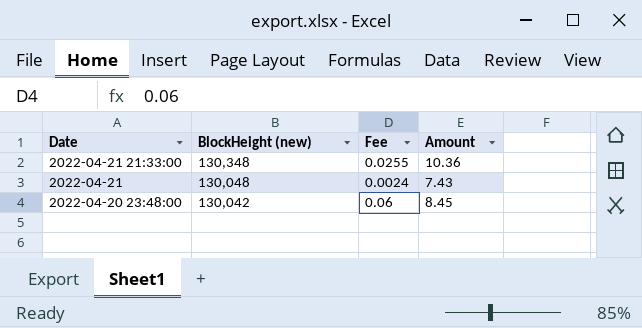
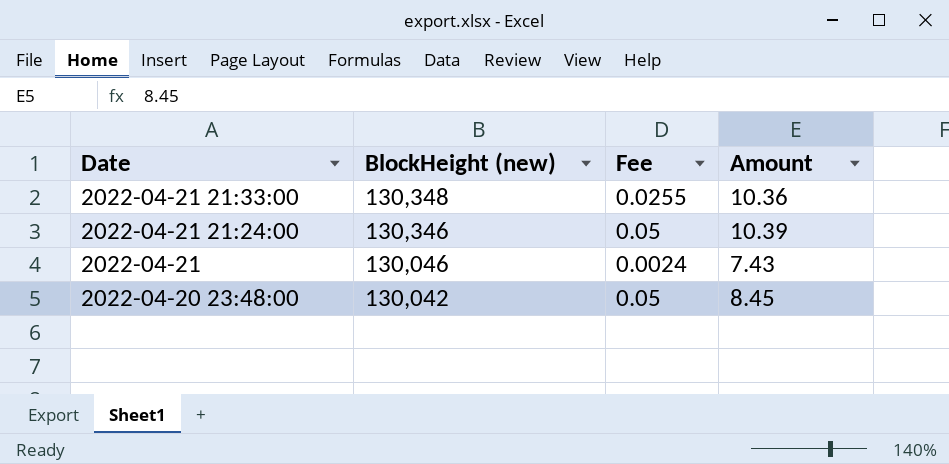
row 2022-04-21 21:24:00: none -> 130,346 | 0.05 | 10.39
2022-04-21 | BlockHeight (new): 130,048 -> 130,046
2022-04-20 23:48:00 | Fee: 0.06 -> 0.05

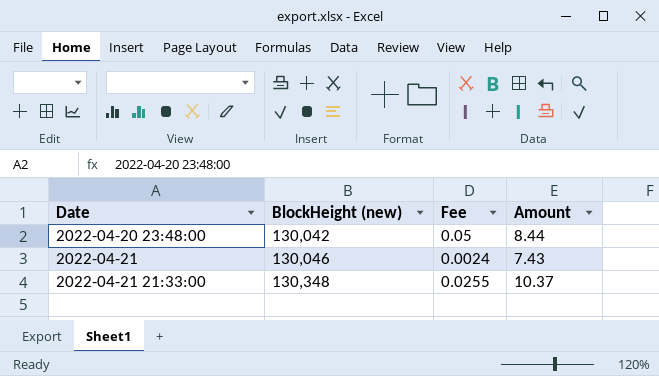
row order: Date descending -> Date ascending
row 2022-04-21 21:24:00: 130,346 | 0.05 | 10.39 -> none
2022-04-20 23:48:00 | Amount: 8.45 -> 8.44
2022-04-21 21:33:00 | Amount: 10.36 -> 10.37

